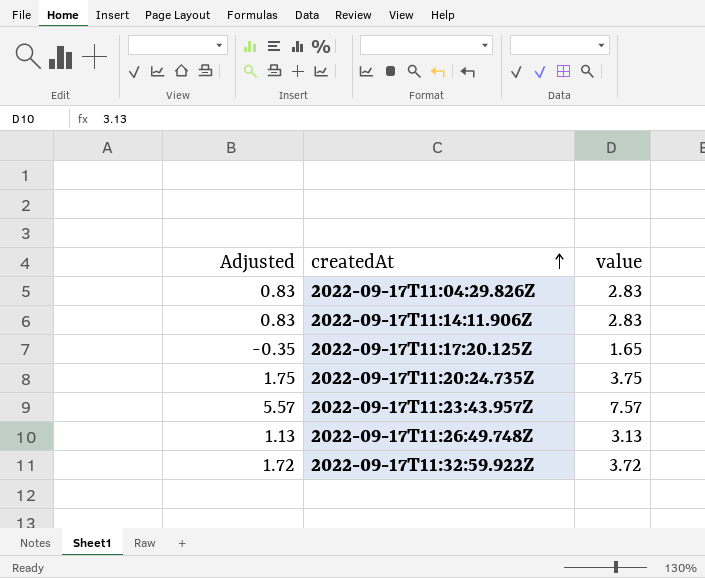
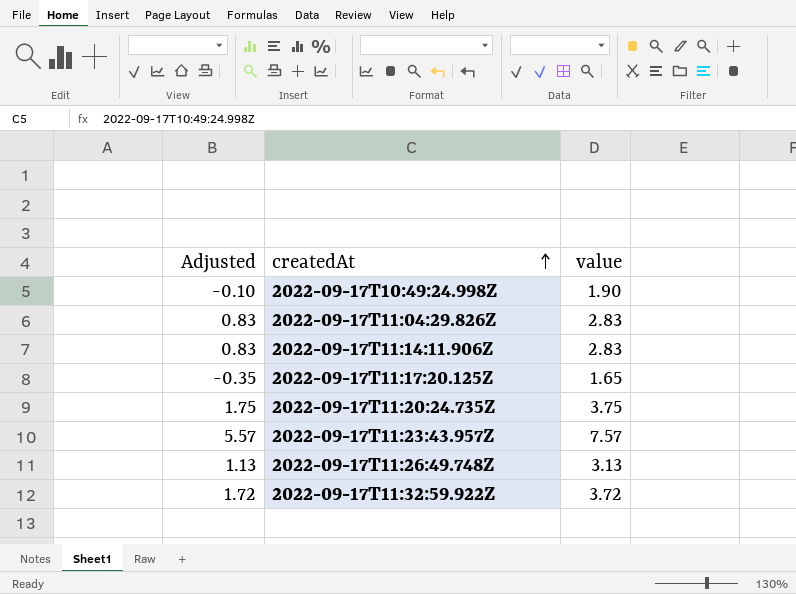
row 2022-09-17T10:49:24.998Z: none -> -0.10 | 1.90

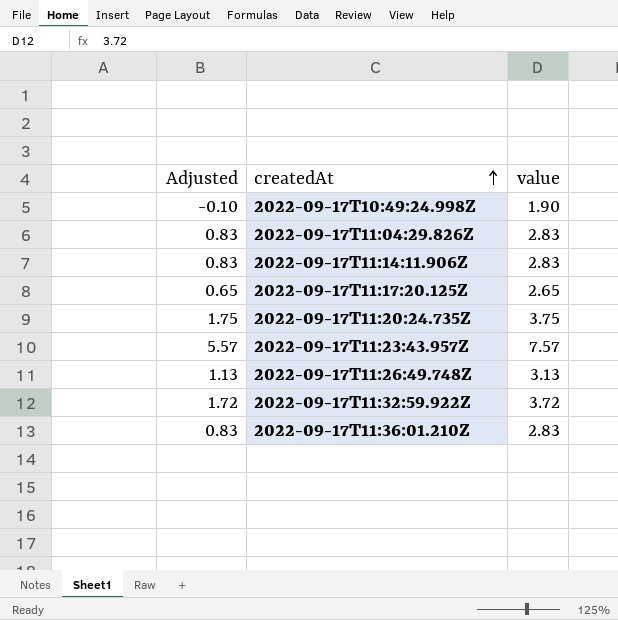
2022-09-17T11:17:20.125Z | Adjusted: -0.35 -> 0.65
2022-09-17T11:17:20.125Z | value: 1.65 -> 2.65
row 2022-09-17T11:36:01.210Z: none -> 0.83 | 2.83

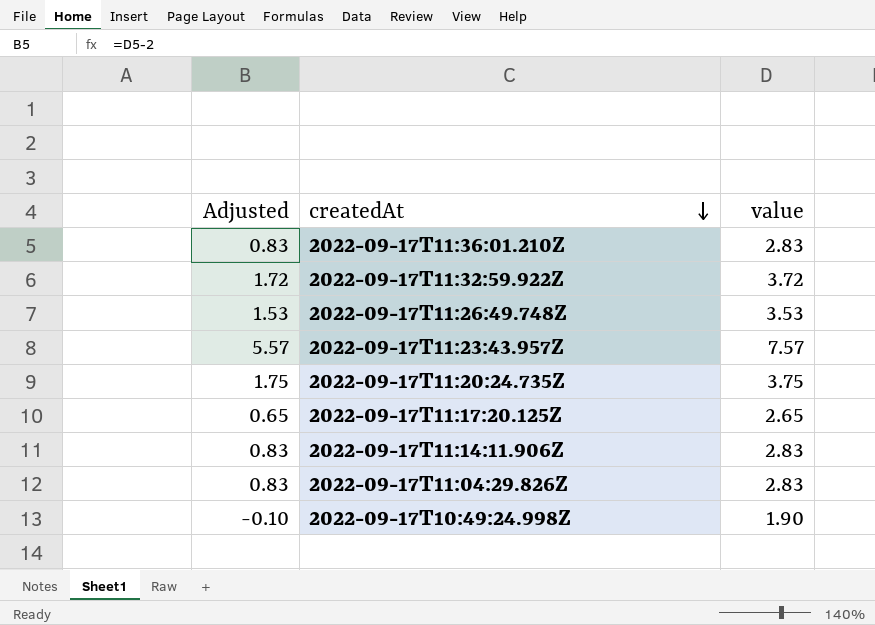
row order: createdAt ascending -> createdAt descending
2022-09-17T11:26:49.748Z | Adjusted: 1.13 -> 1.53
2022-09-17T11:26:49.748Z | value: 3.13 -> 3.53

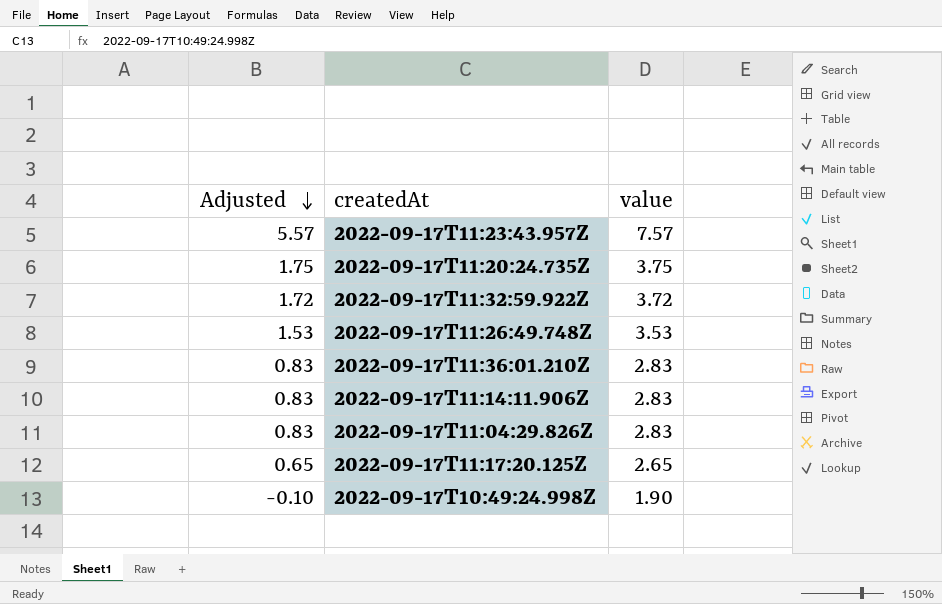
row order: createdAt descending -> Adjusted descending

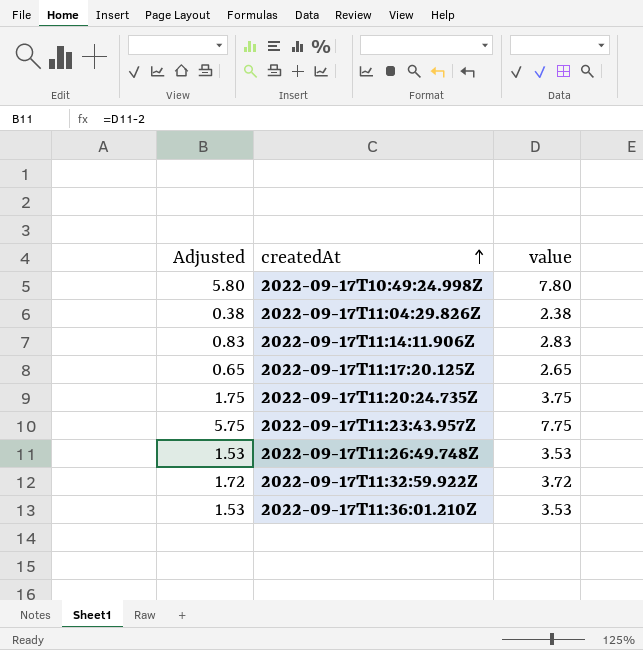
row order: Adjusted descending -> createdAt ascending
2022-09-17T10:49:24.998Z | Adjusted: -0.10 -> 5.80
2022-09-17T10:49:24.998Z | value: 1.90 -> 7.80
2022-09-17T11:04:29.826Z | Adjusted: 0.83 -> 0.38
2022-09-17T11:04:29.826Z | value: 2.83 -> 2.38
2022-09-17T11:23:43.957Z | Adjusted: 5.57 -> 5.75
2022-09-17T11:23:43.957Z | value: 7.57 -> 7.75
2022-09-17T11:36:01.210Z | Adjusted: 0.83 -> 1.53
2022-09-17T11:36:01.210Z | value: 2.83 -> 3.53

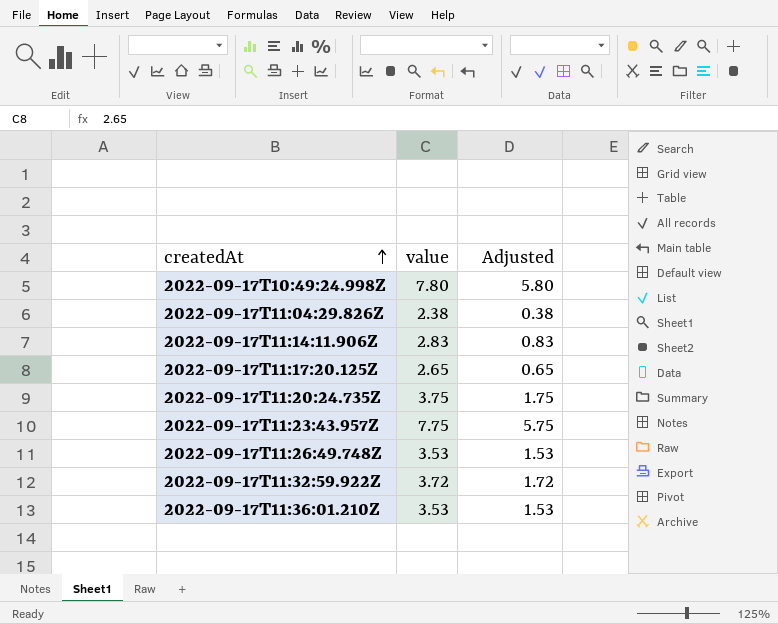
column Adjusted | position: 1 -> 3

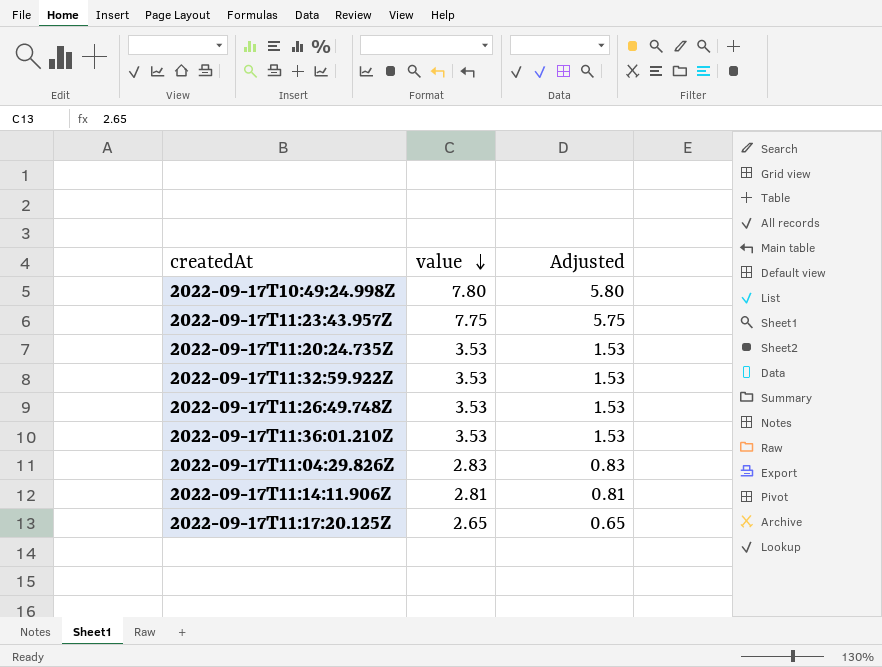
row order: createdAt ascending -> value descending
2022-09-17T11:20:24.735Z | value: 3.75 -> 3.53
2022-09-17T11:20:24.735Z | Adjusted: 1.75 -> 1.53
2022-09-17T11:32:59.922Z | value: 3.72 -> 3.53
2022-09-17T11:32:59.922Z | Adjusted: 1.72 -> 1.53
2022-09-17T11:04:29.826Z | value: 2.38 -> 2.83
2022-09-17T11:04:29.826Z | Adjusted: 0.38 -> 0.83
2022-09-17T11:14:11.906Z | value: 2.83 -> 2.81
2022-09-17T11:14:11.906Z | Adjusted: 0.83 -> 0.81

